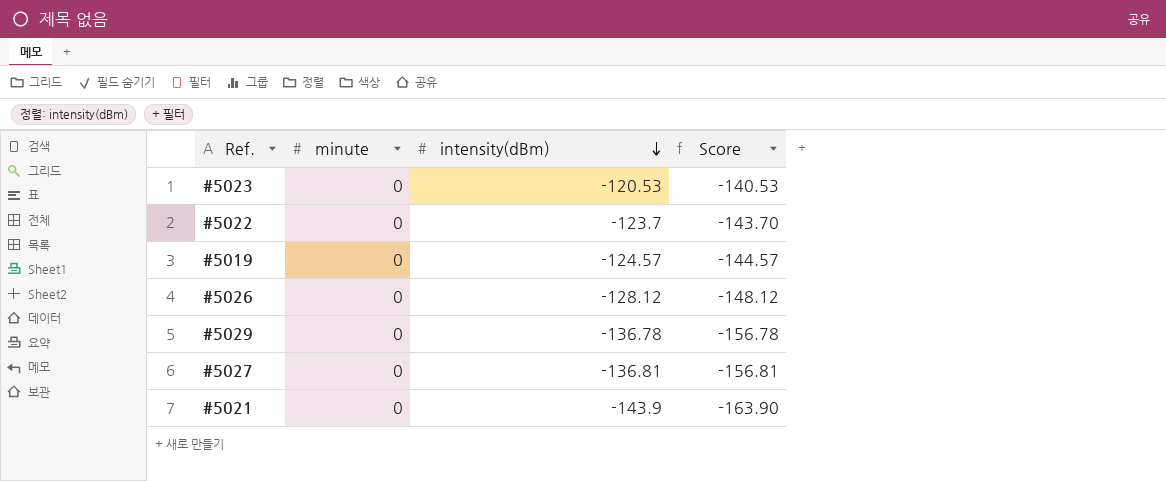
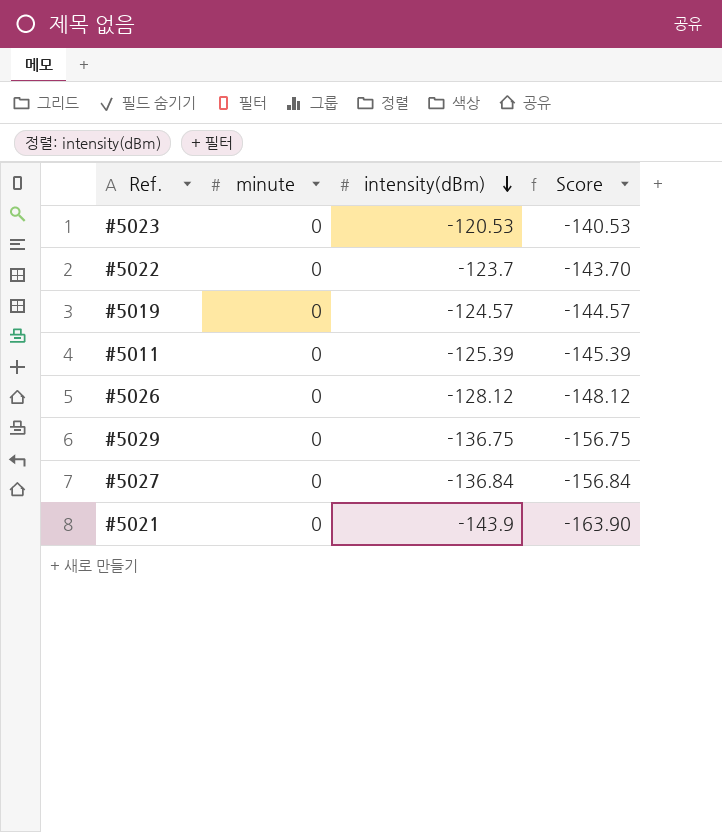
row #5011: none -> 0 | -125.39 | -145.39
#5029 | intensity(dBm): -136.78 -> -136.75
#5029 | Score: -156.78 -> -156.75
#5027 | intensity(dBm): -136.81 -> -136.84
#5027 | Score: -156.81 -> -156.84

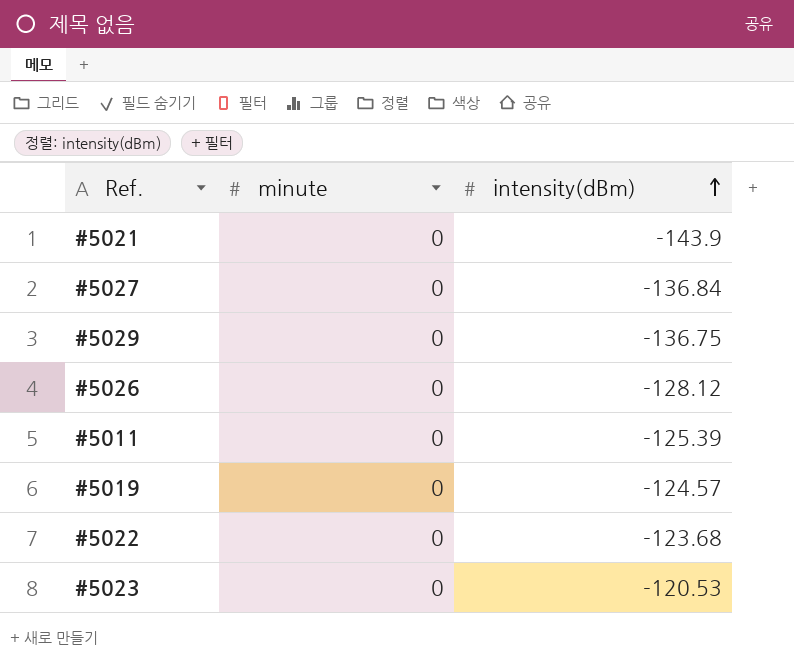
row order: intensity(dBm) descending -> intensity(dBm) ascending
column Score | formula: [intensity(dBm)] - 20 -> none
#5022 | intensity(dBm): -123.7 -> -123.68

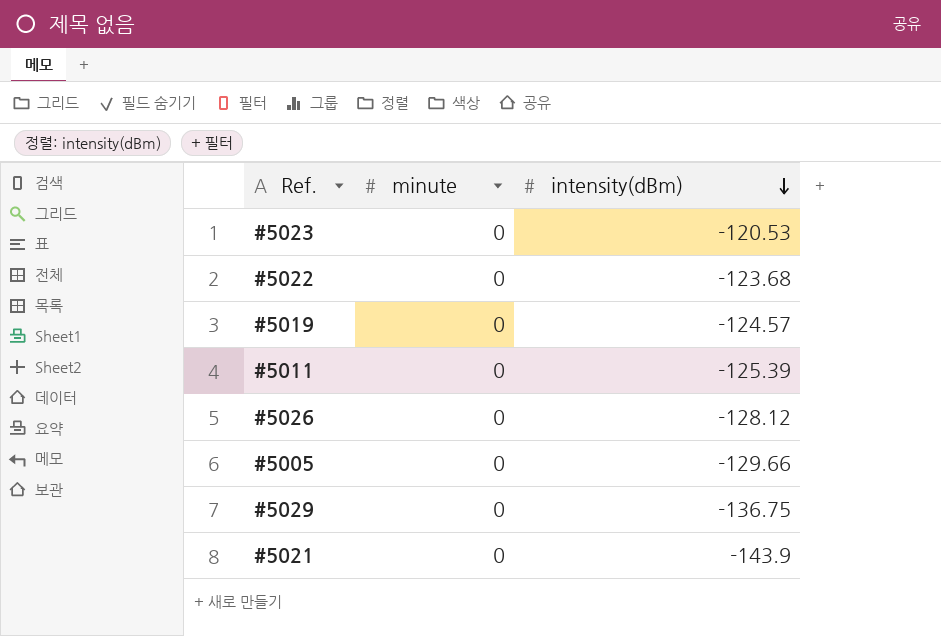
row order: intensity(dBm) ascending -> intensity(dBm) descending
row #5027: 0 | -136.84 -> none
row #5005: none -> 0 | -129.66

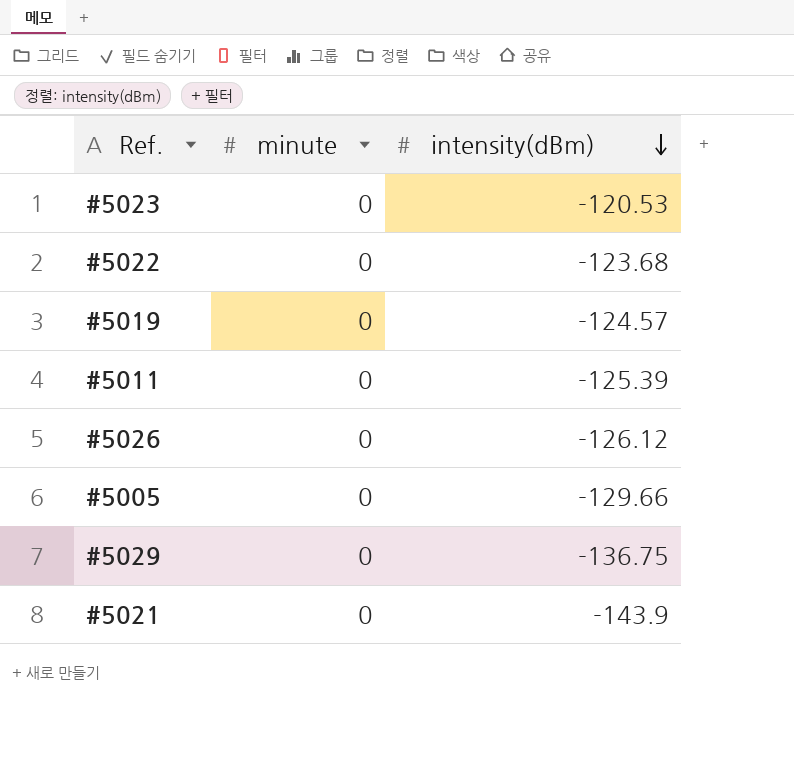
#5026 | intensity(dBm): -128.12 -> -126.12

